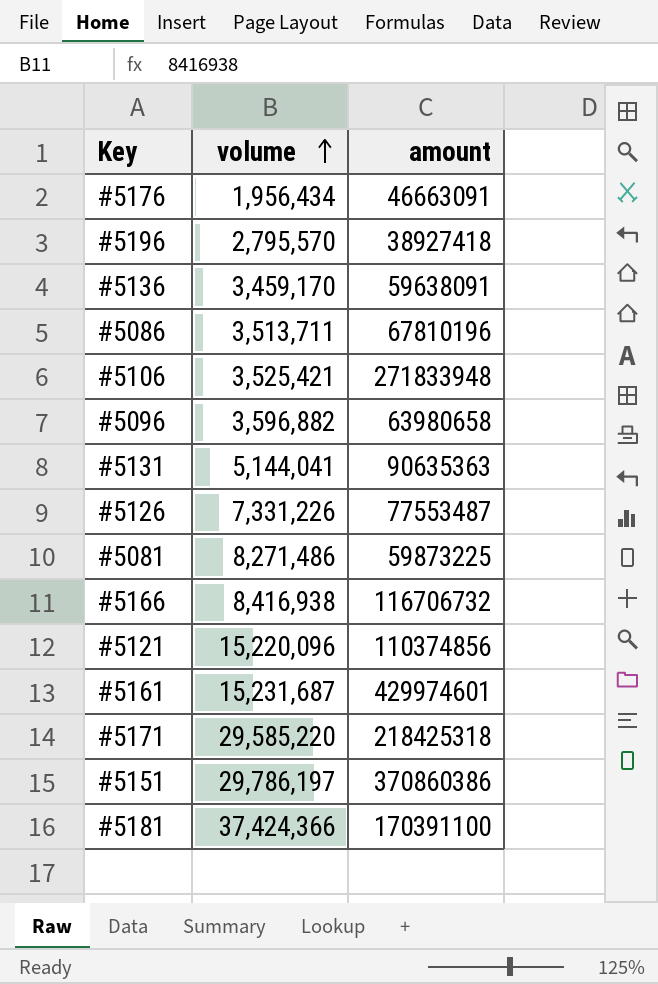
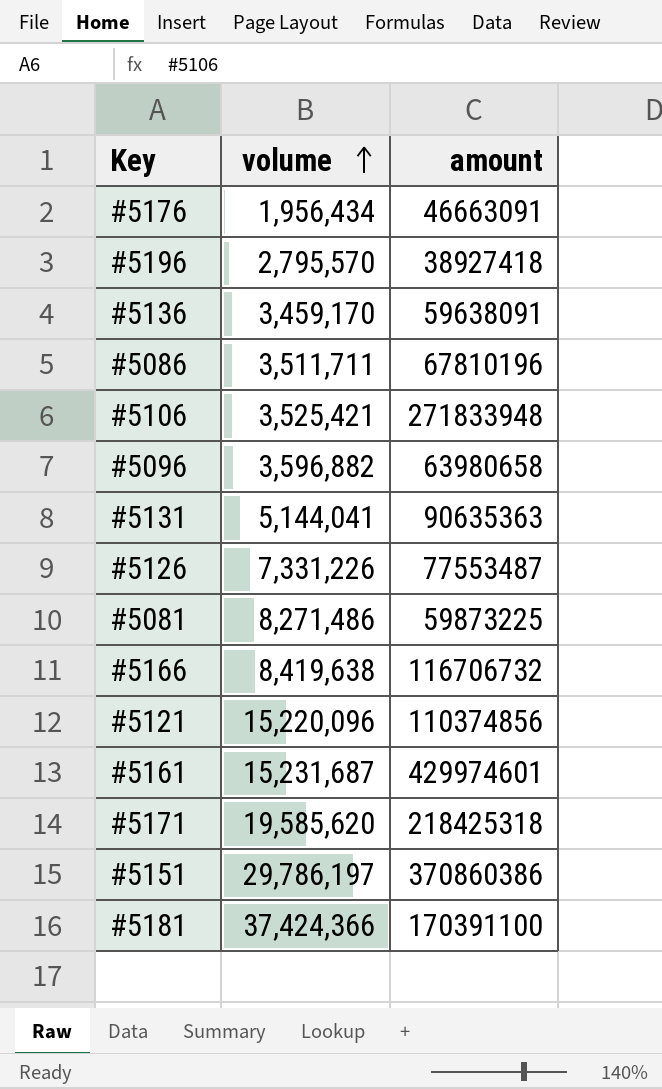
#5086 | volume: 3,513,711 -> 3,511,711
#5166 | volume: 8,416,938 -> 8,419,638
#5171 | volume: 29,585,220 -> 19,585,620

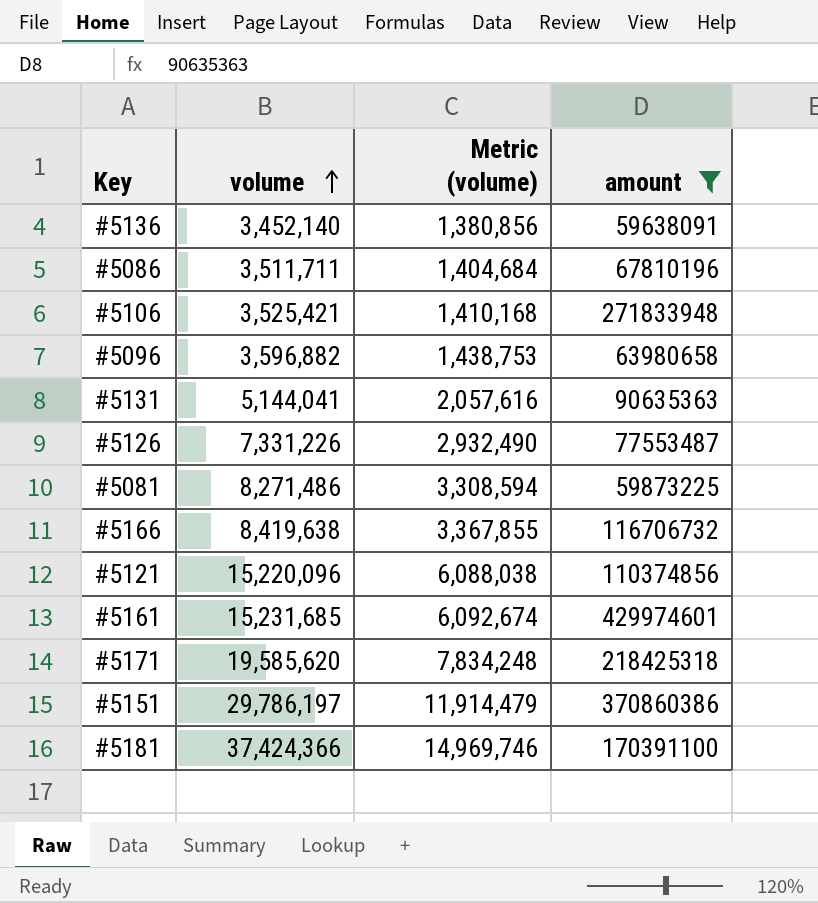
filter: none -> amount >= 59638091
column Metric (volume) | formula: none -> [volume] * 0.4
#5136 | volume: 3,459,170 -> 3,452,140
#5161 | volume: 15,231,687 -> 15,231,685

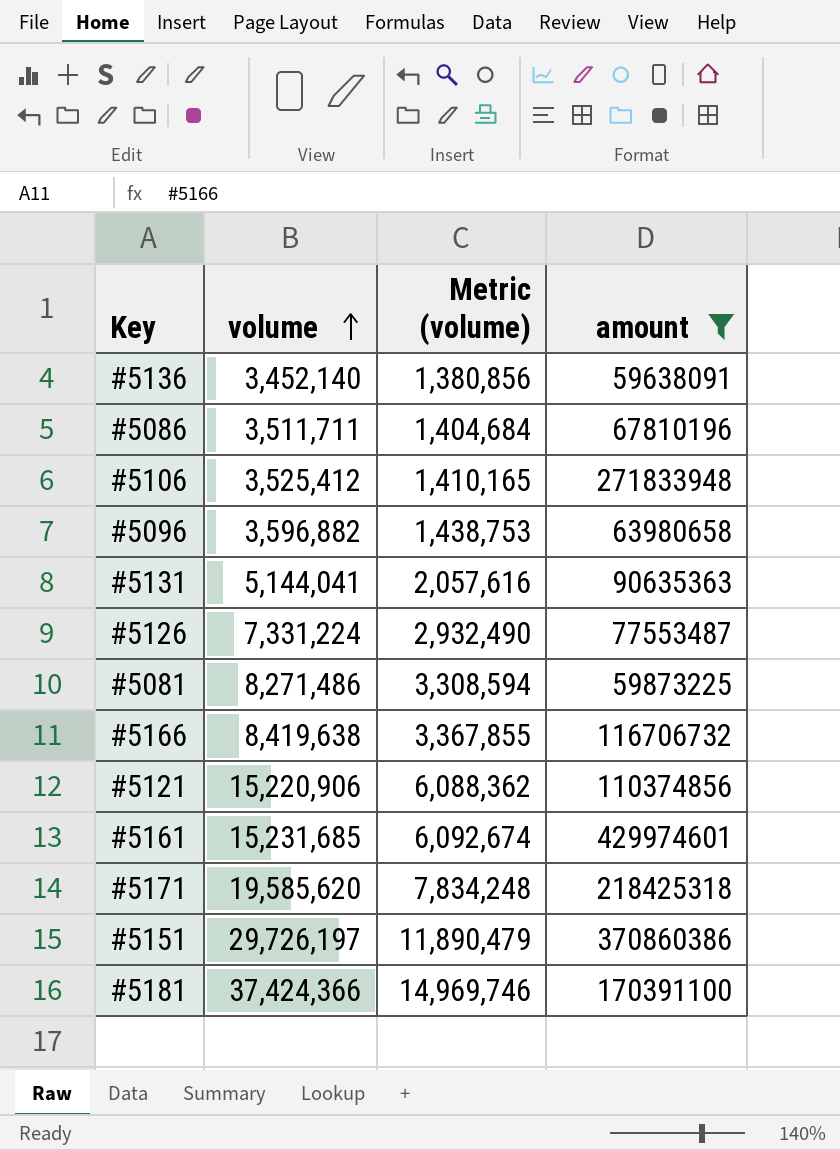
#5106 | volume: 3,525,421 -> 3,525,412
#5106 | Metric (volume): 1,410,168 -> 1,410,165
#5126 | volume: 7,331,226 -> 7,331,224
#5121 | volume: 15,220,096 -> 15,220,906
#5121 | Metric (volume): 6,088,038 -> 6,088,362
#5151 | volume: 29,786,197 -> 29,726,197
#5151 | Metric (volume): 11,914,479 -> 11,890,479

